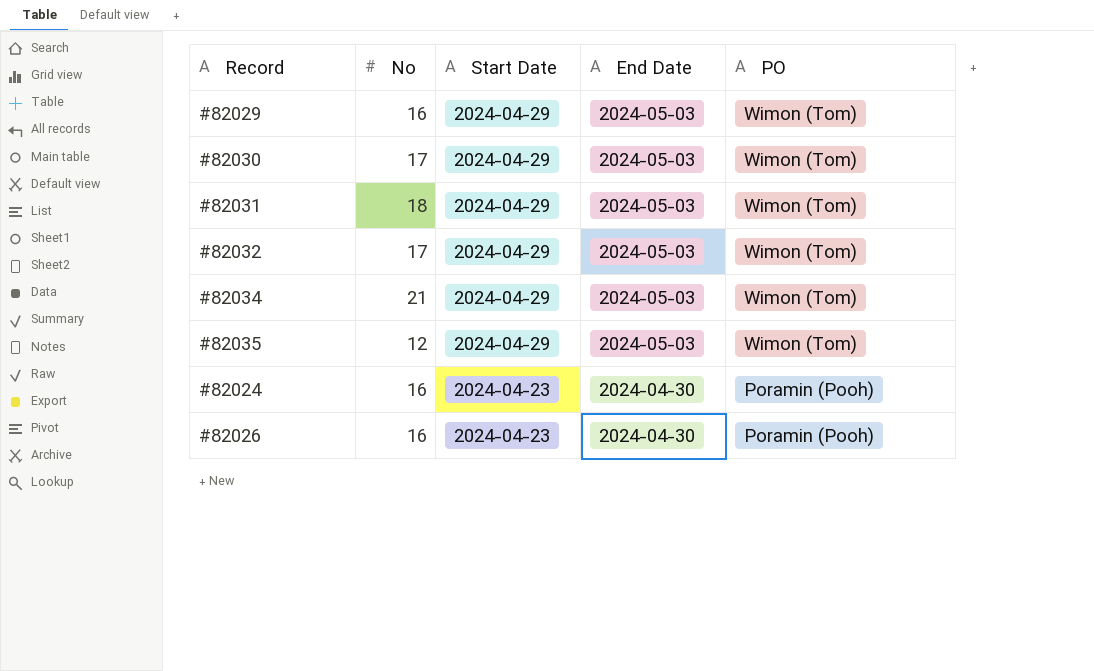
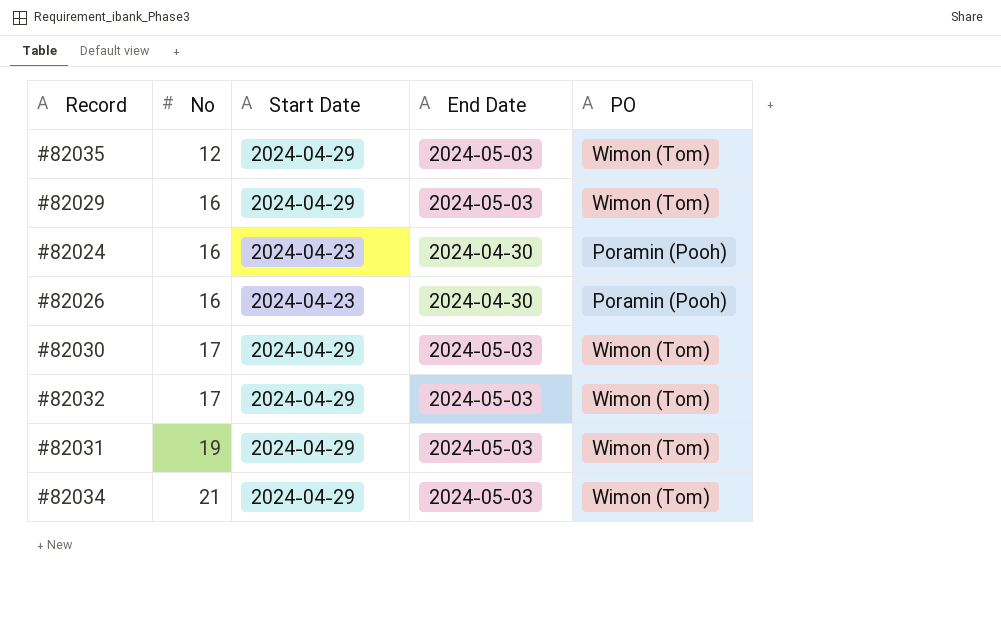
row order: Start Date descending -> No ascending
#82031 | No: 18 -> 19

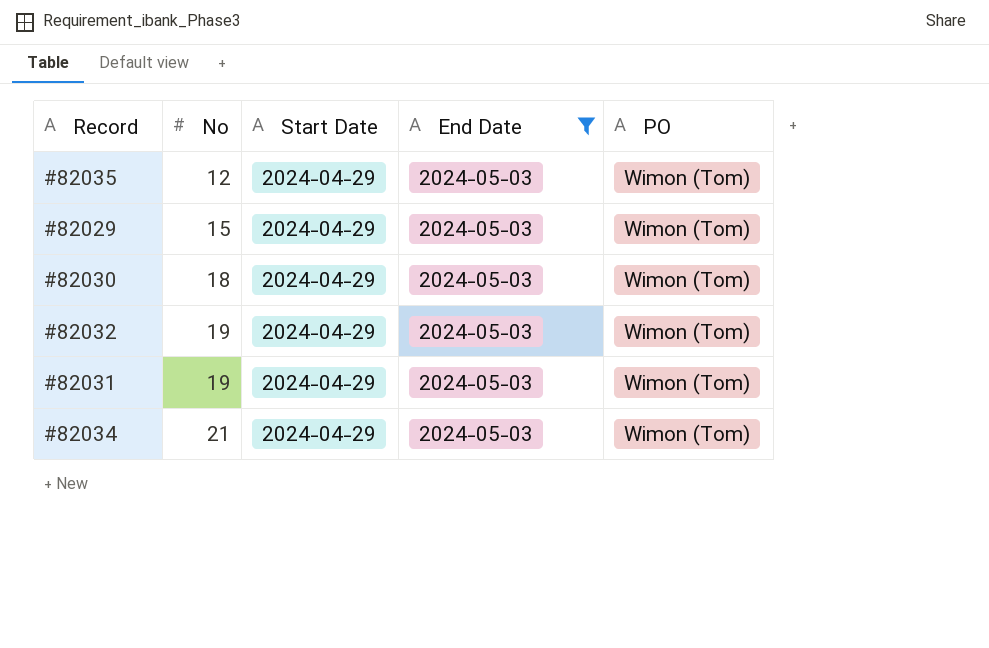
filter: none -> End Date = 2024-05-03
#82029 | No: 16 -> 15
#82030 | No: 17 -> 18
#82032 | No: 17 -> 19

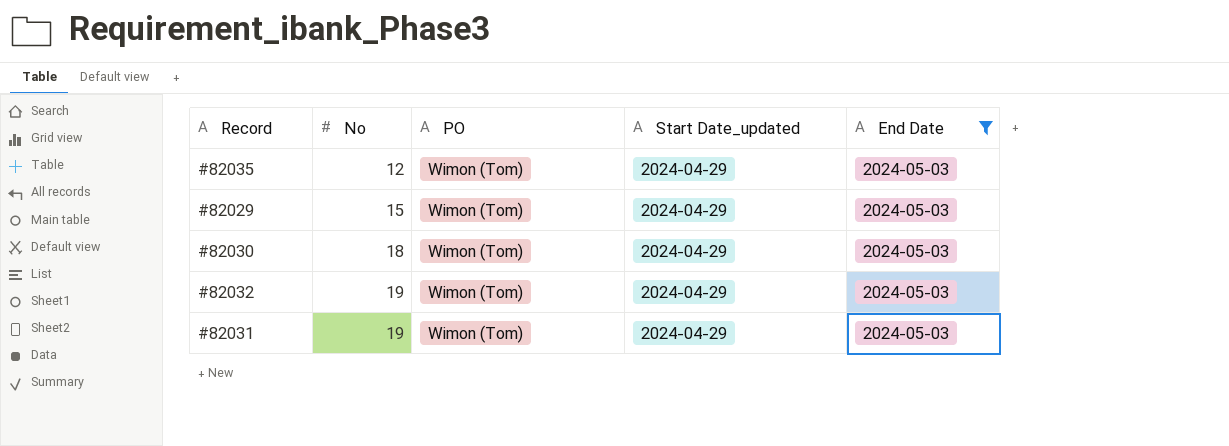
column PO | position: 5 -> 3
column name: Start Date -> Start Date_updated
row #82034: 21 | 2024-04-29 | 2024-05-03 | Wimon (Tom) -> none

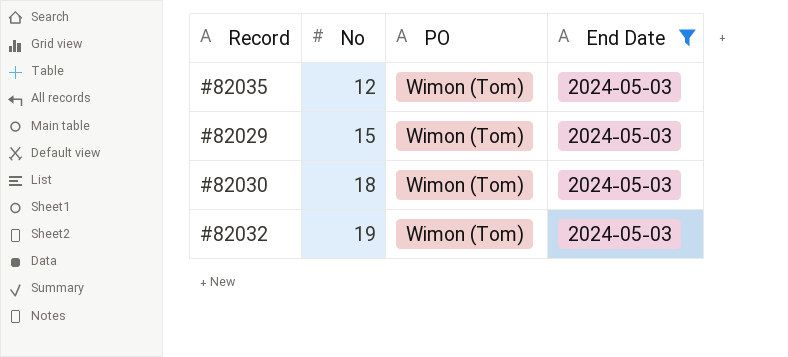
column Start Date_updated | position: 4 -> none
row #82031: 19 | Wimon (Tom) | 2024-04-29 | 2024-05-03 -> none

